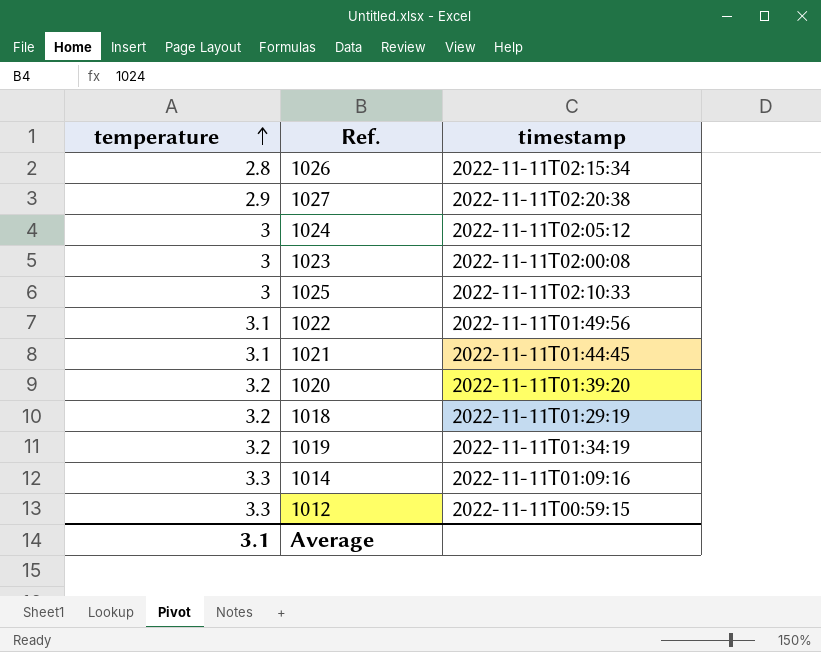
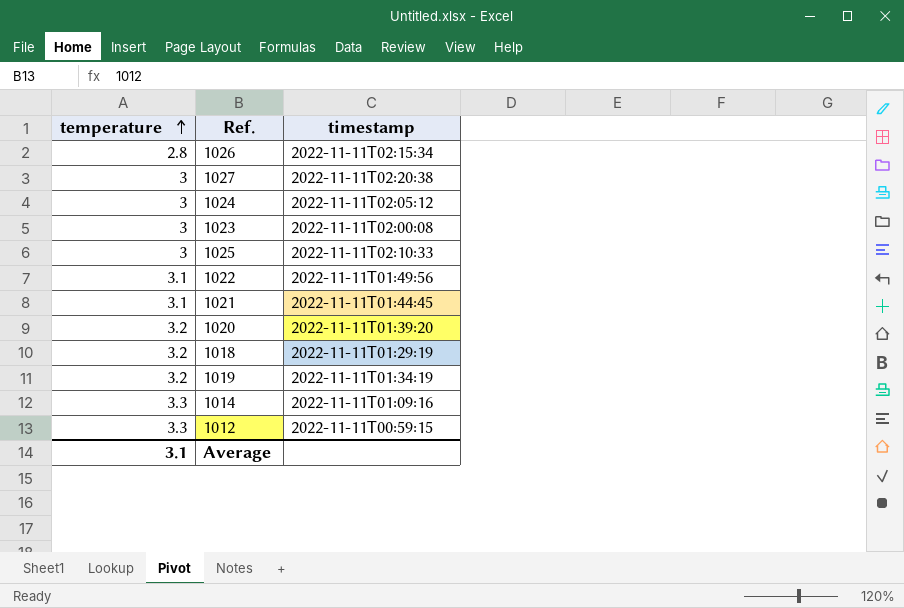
1027 | temperature: 2.9 -> 3

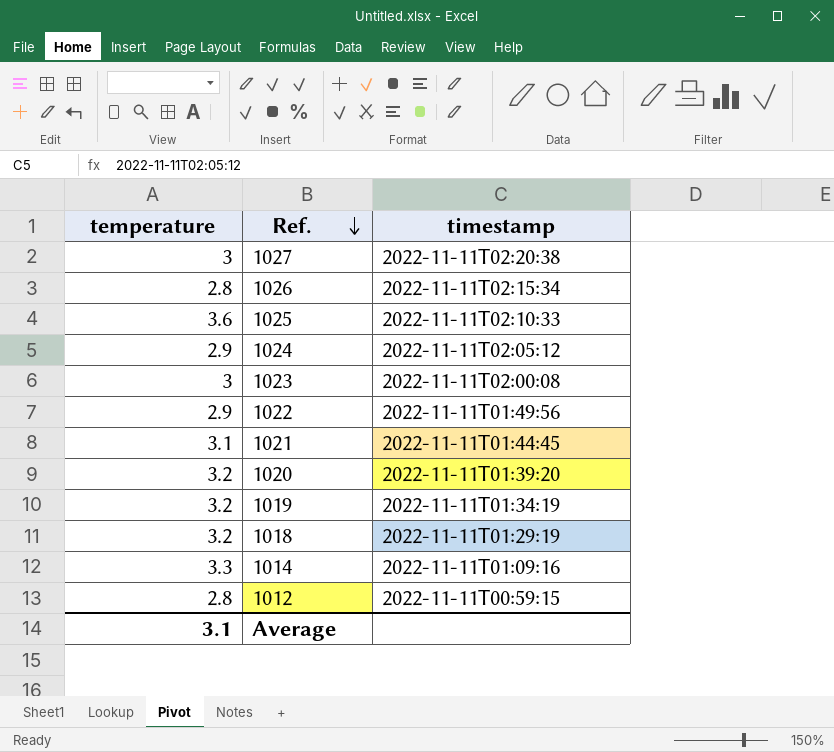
row order: temperature ascending -> Ref. descending
1025 | temperature: 3 -> 3.6
1024 | temperature: 3 -> 2.9
1022 | temperature: 3.1 -> 2.9
1012 | temperature: 3.3 -> 2.8

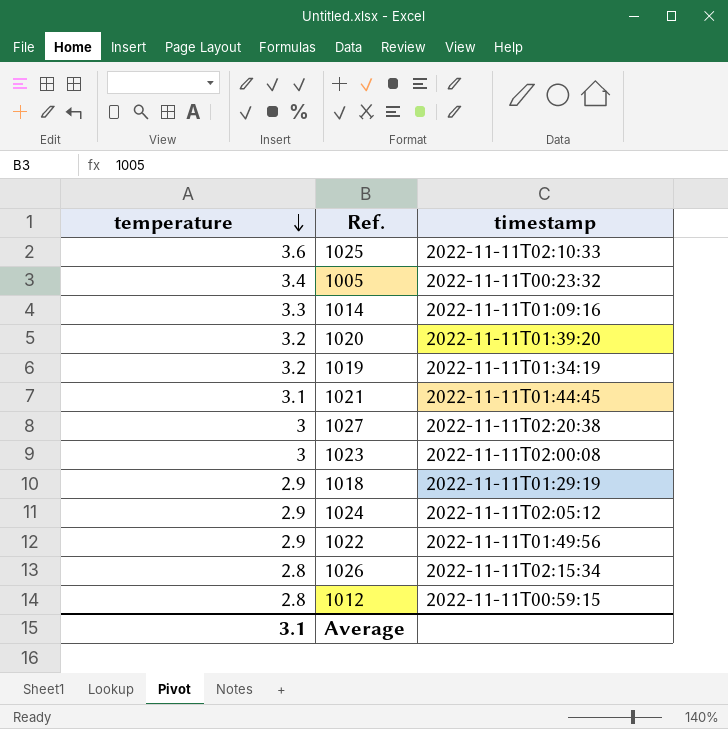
row order: Ref. descending -> temperature descending
row 1005: none -> 3.4 | 2022-11-11T00:23:32
1018 | temperature: 3.2 -> 2.9

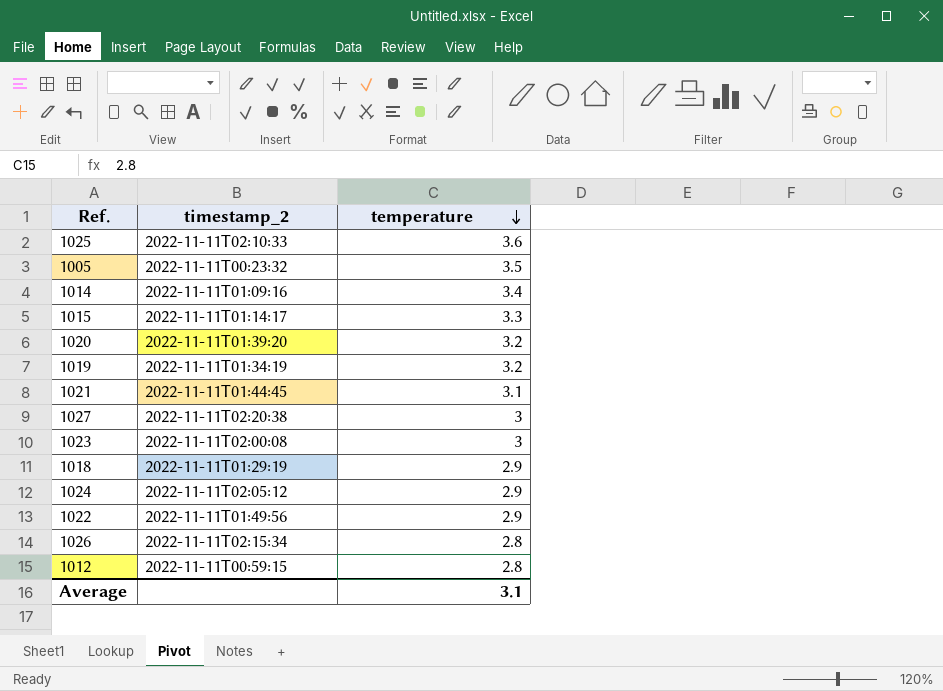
column name: timestamp -> timestamp_2
column temperature | position: 1 -> 3
1005 | temperature: 3.4 -> 3.5
1014 | temperature: 3.3 -> 3.4
row 1015: none -> 2022-11-11T01:14:17 | 3.3

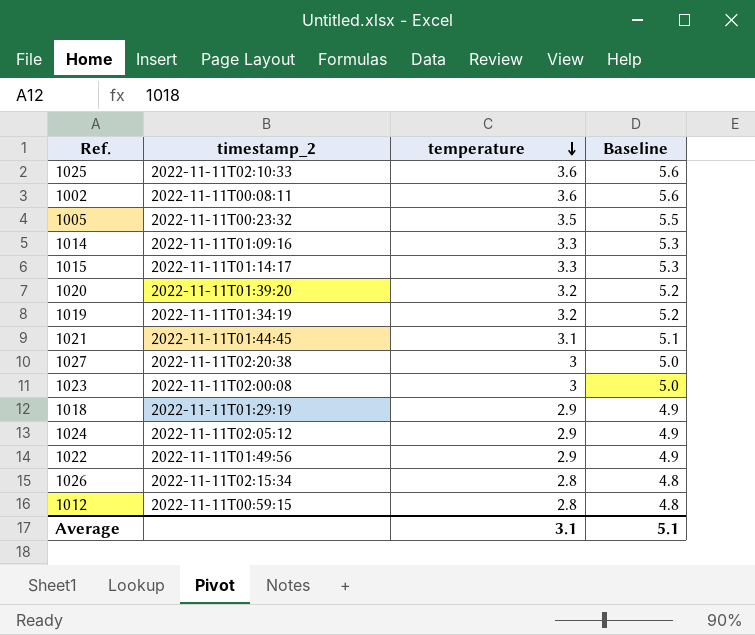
column Baseline | formula: none -> [temperature] + 2
row 1002: none -> 2022-11-11T00:08:11 | 3.6 | 5.6
1014 | temperature: 3.4 -> 3.3

